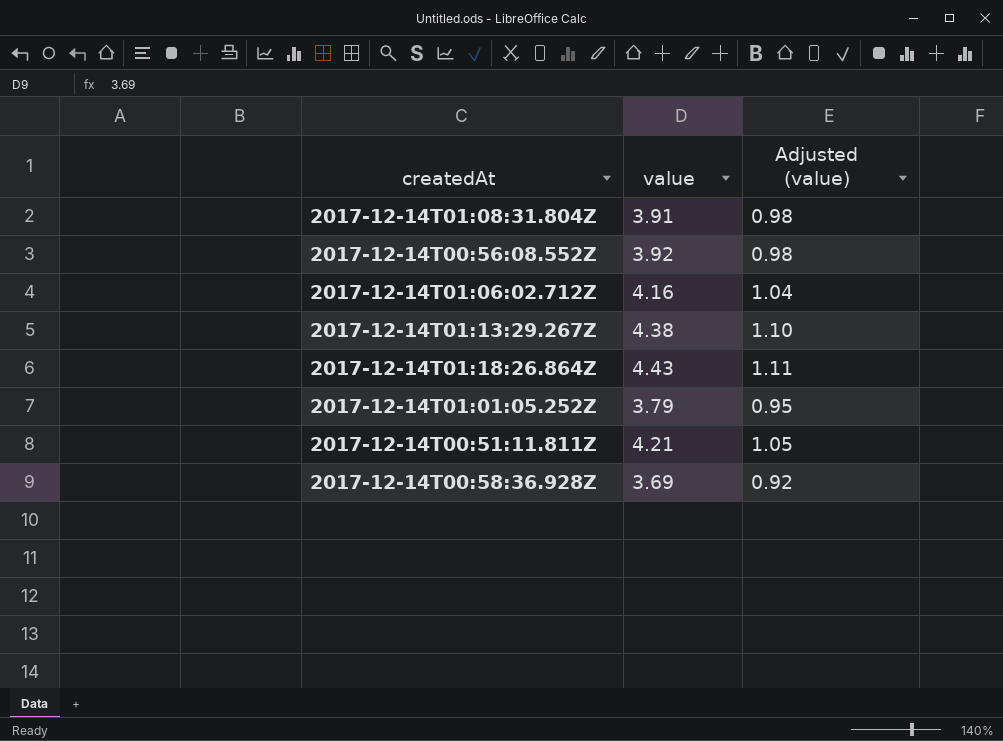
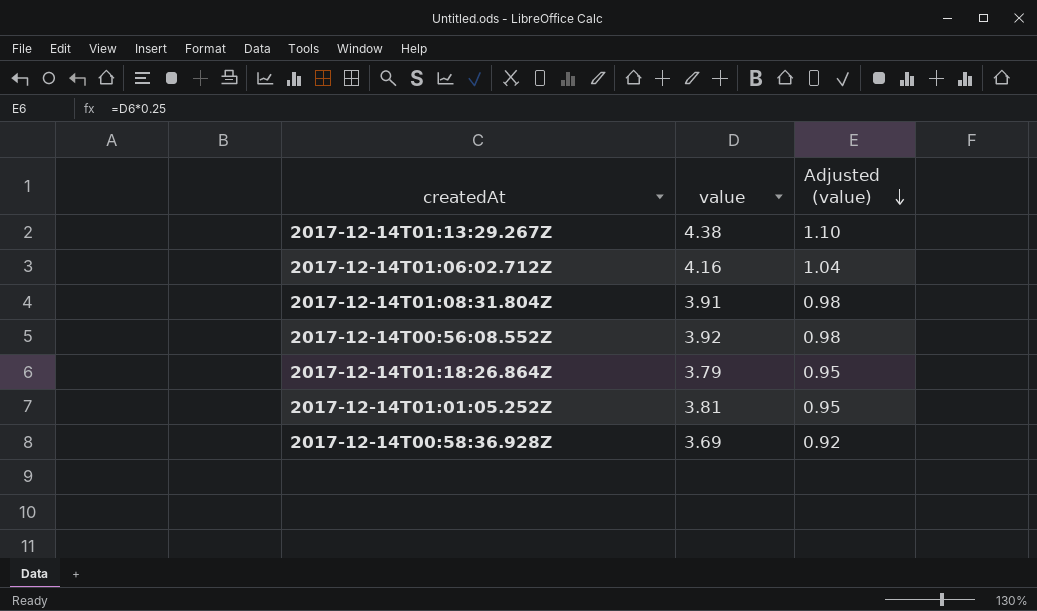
row order: none -> Adjusted (value) descending
row 2017-12-14T00:51:11.811Z: 4.21 | 1.05 -> none
2017-12-14T01:18:26.864Z | value: 4.43 -> 3.79
2017-12-14T01:18:26.864Z | Adjusted (value): 1.11 -> 0.95
2017-12-14T01:01:05.252Z | value: 3.79 -> 3.81

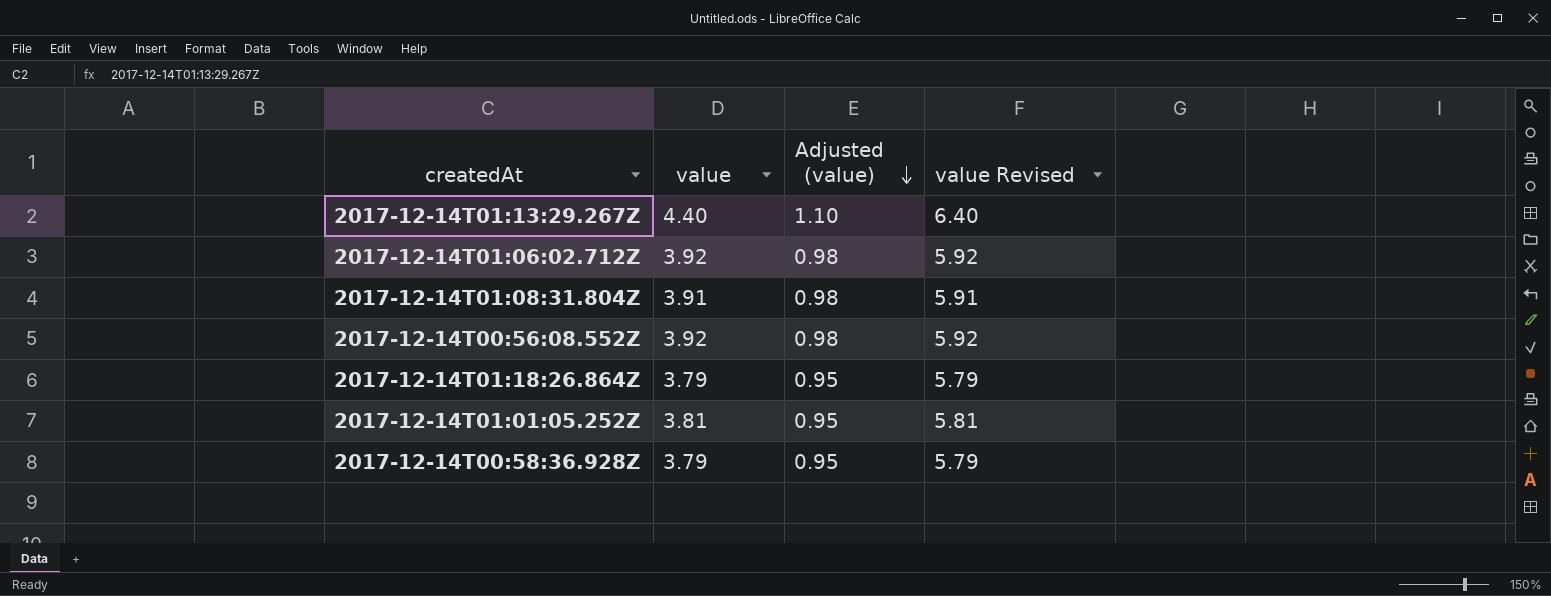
column value Revised | formula: none -> [value] + 2
2017-12-14T01:13:29.267Z | value: 4.38 -> 4.40
2017-12-14T01:06:02.712Z | value: 4.16 -> 3.92
2017-12-14T01:06:02.712Z | Adjusted (value): 1.04 -> 0.98
2017-12-14T00:58:36.928Z | value: 3.69 -> 3.79
2017-12-14T00:58:36.928Z | Adjusted (value): 0.92 -> 0.95

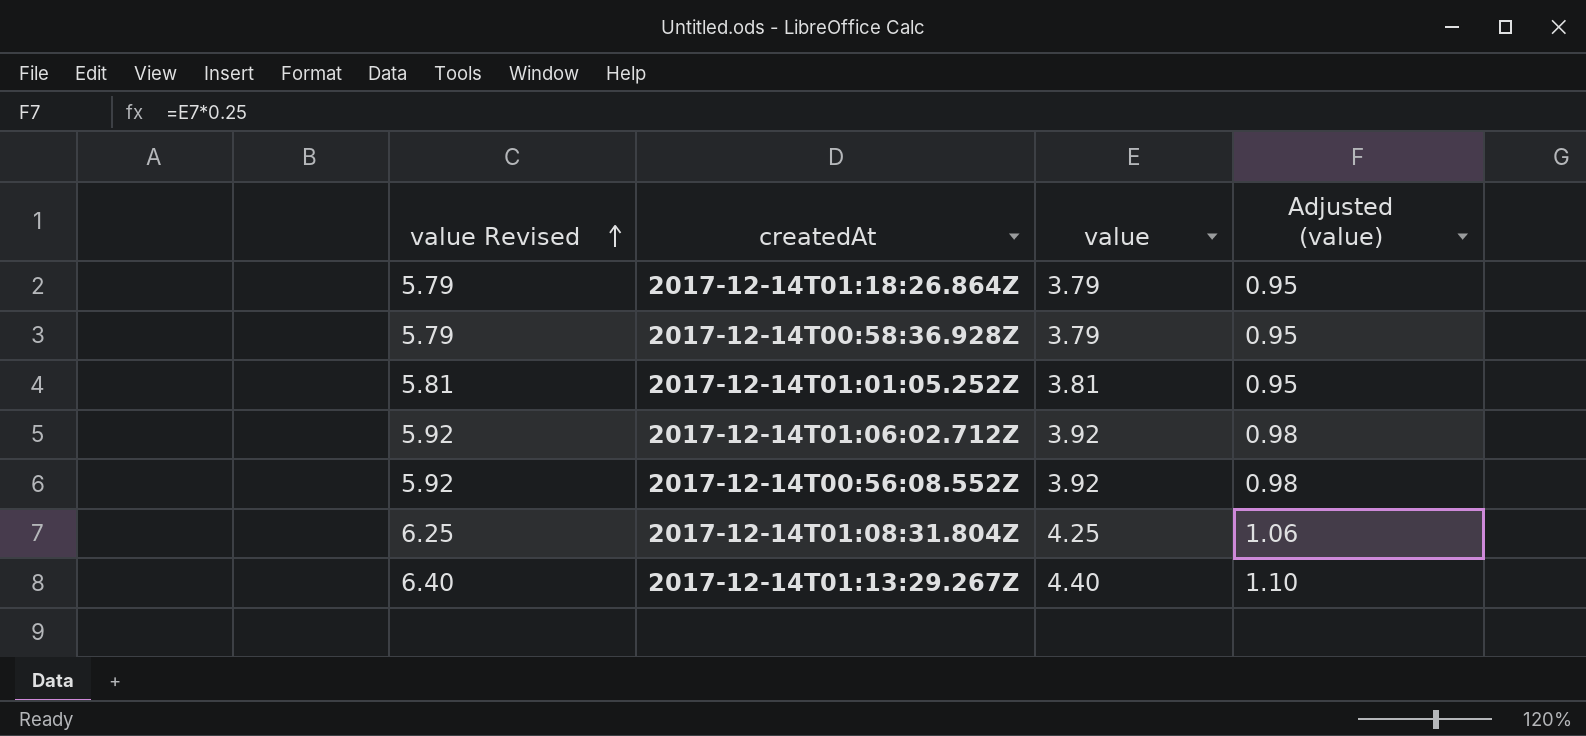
row order: Adjusted (value) descending -> value Revised ascending
column value Revised | position: 4 -> 1
2017-12-14T01:08:31.804Z | value Revised: 5.91 -> 6.25
2017-12-14T01:08:31.804Z | value: 3.91 -> 4.25
2017-12-14T01:08:31.804Z | Adjusted (value): 0.98 -> 1.06

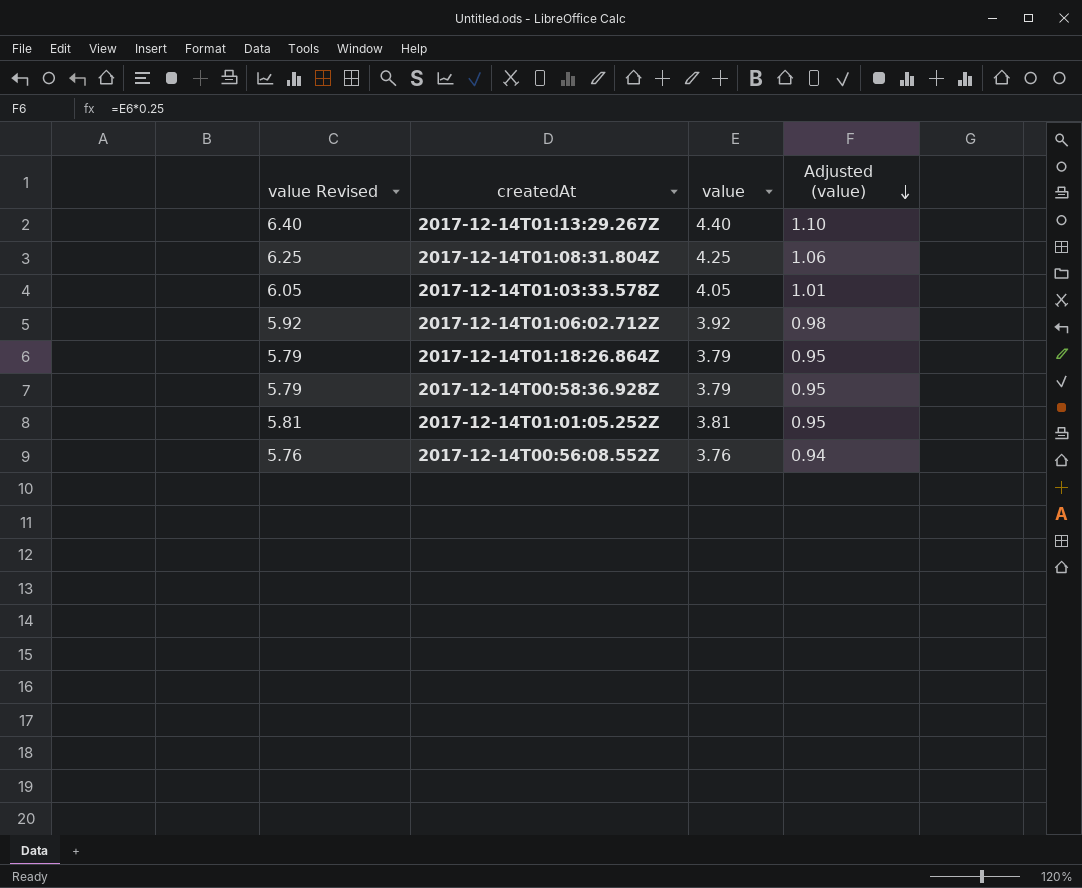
row order: value Revised ascending -> Adjusted (value) descending
row 2017-12-14T01:03:33.578Z: none -> 6.05 | 4.05 | 1.01
2017-12-14T00:56:08.552Z | value Revised: 5.92 -> 5.76
2017-12-14T00:56:08.552Z | value: 3.92 -> 3.76
2017-12-14T00:56:08.552Z | Adjusted (value): 0.98 -> 0.94

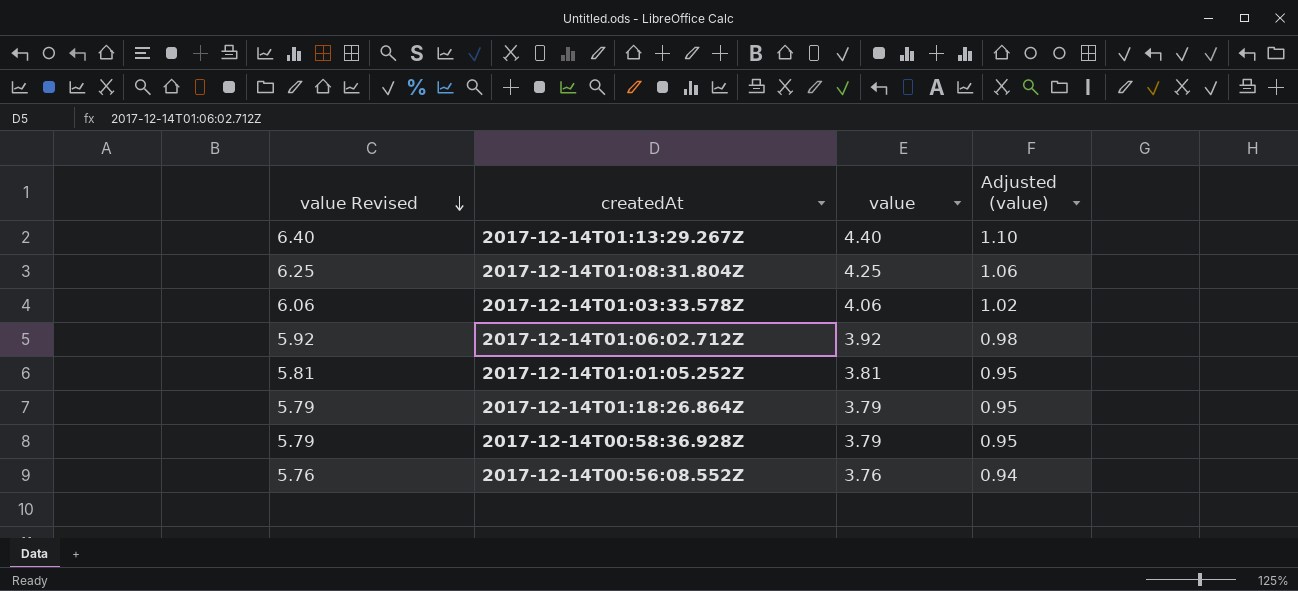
row order: Adjusted (value) descending -> value Revised descending
2017-12-14T01:03:33.578Z | value Revised: 6.05 -> 6.06
2017-12-14T01:03:33.578Z | value: 4.05 -> 4.06
2017-12-14T01:03:33.578Z | Adjusted (value): 1.01 -> 1.02

